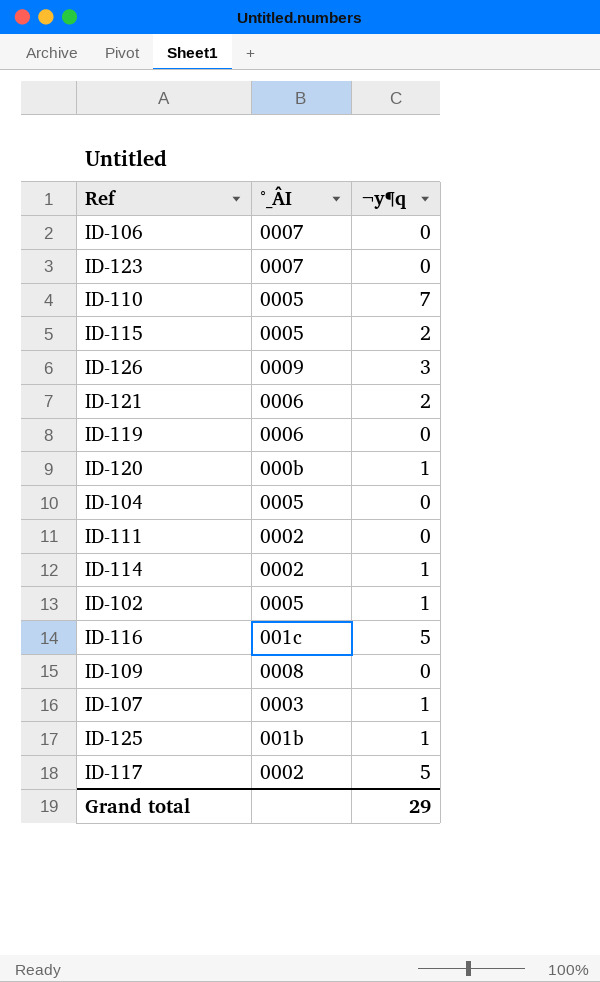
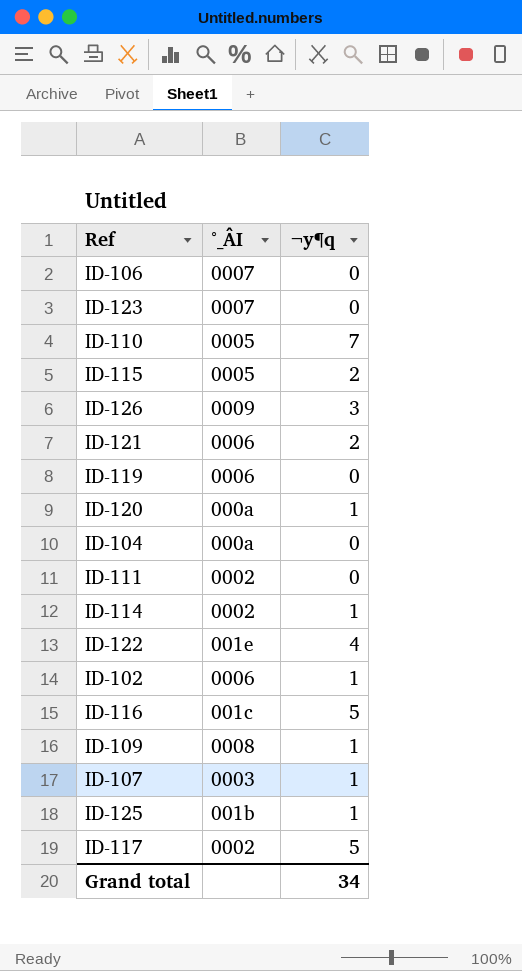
ID-120 | °_ÂI: 000b -> 000a
ID-104 | °_ÂI: 0005 -> 000a
row ID-122: none -> 001e | 4
ID-102 | °_ÂI: 0005 -> 0006
ID-109 | ¬y¶q: 0 -> 1
Grand total | ¬y¶q: 29 -> 34

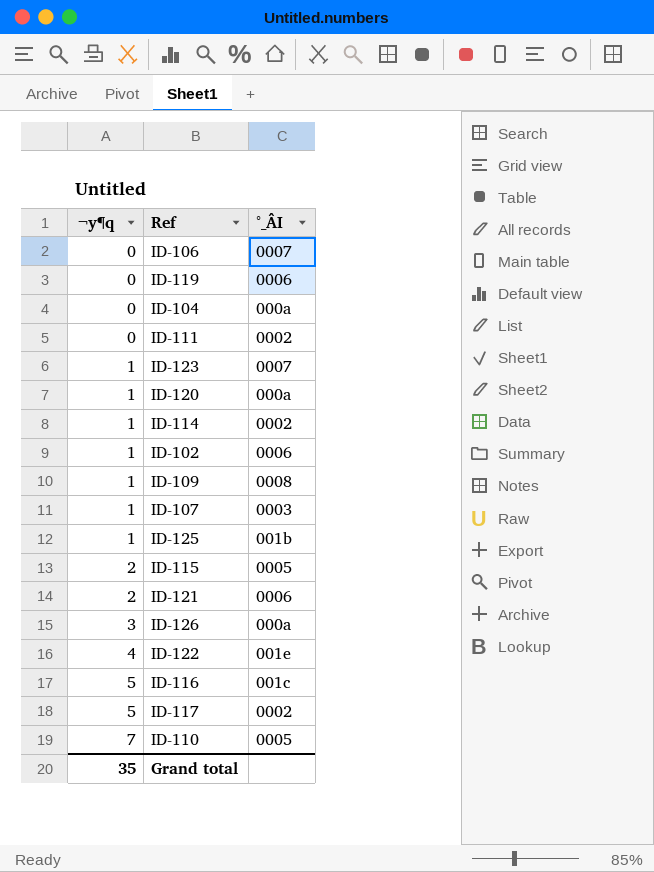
row order: none -> ¬y¶q ascending
column ¬y¶q | position: 3 -> 1
ID-123 | ¬y¶q: 0 -> 1
ID-126 | °_ÂI: 0009 -> 000a
Grand total | ¬y¶q: 34 -> 35

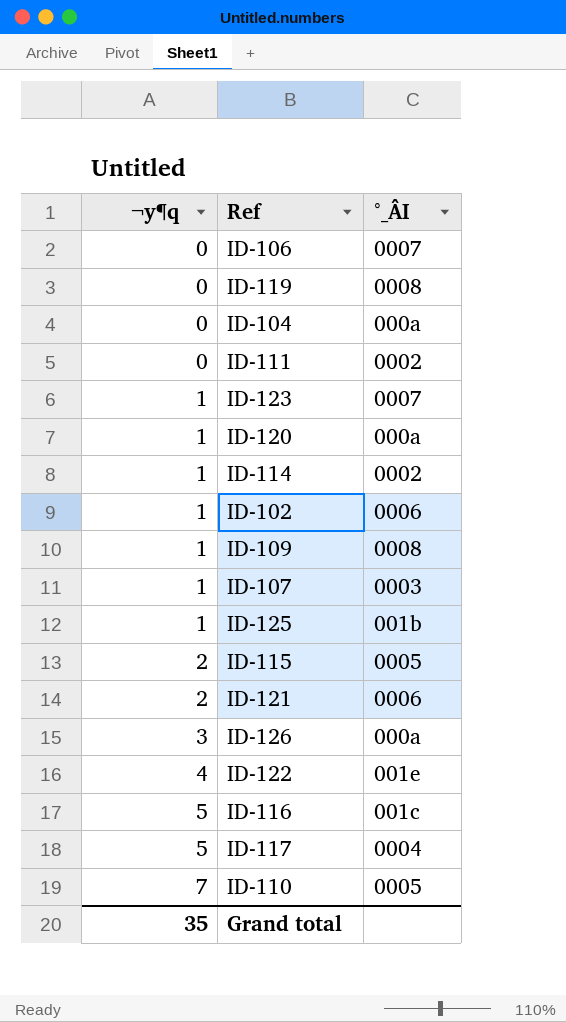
ID-119 | °_ÂI: 0006 -> 0008
ID-117 | °_ÂI: 0002 -> 0004

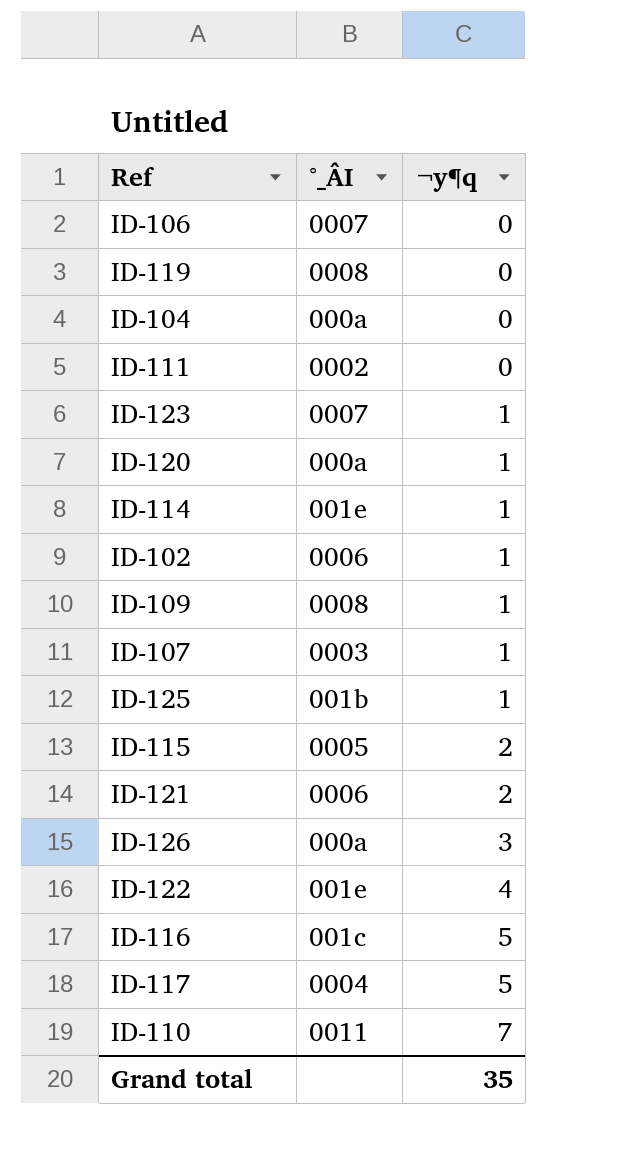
column ¬y¶q | position: 1 -> 3
ID-114 | °_ÂI: 0002 -> 001e
ID-110 | °_ÂI: 0005 -> 0011

